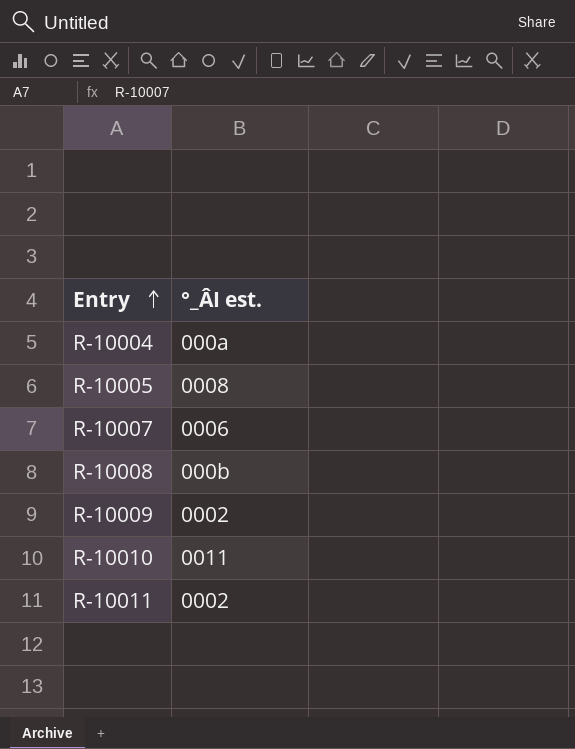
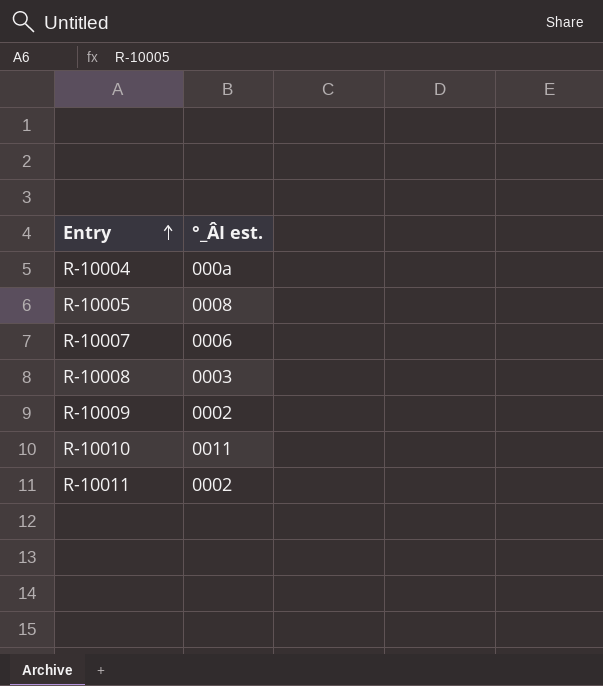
R-10008 | °_ÂI est.: 000b -> 0003

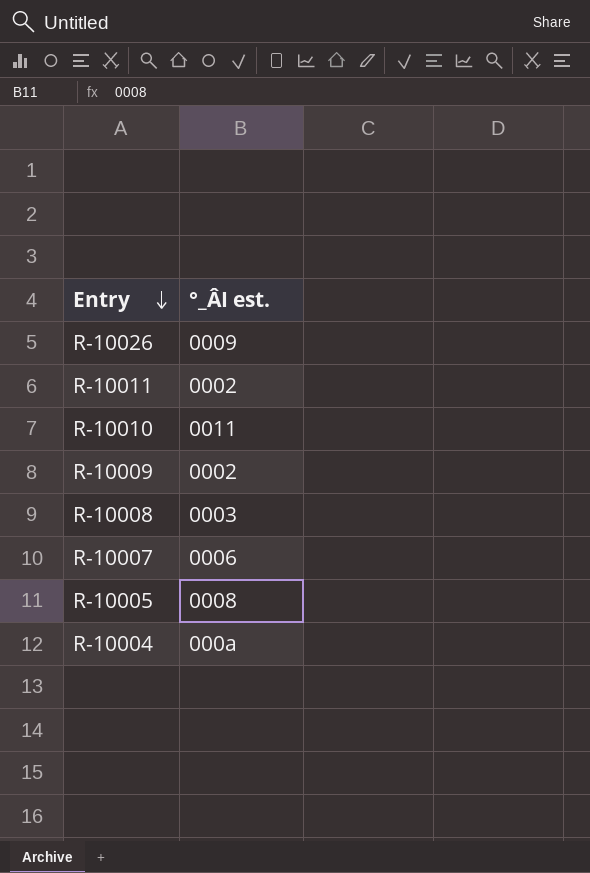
row order: Entry ascending -> Entry descending
row R-10026: none -> 0009

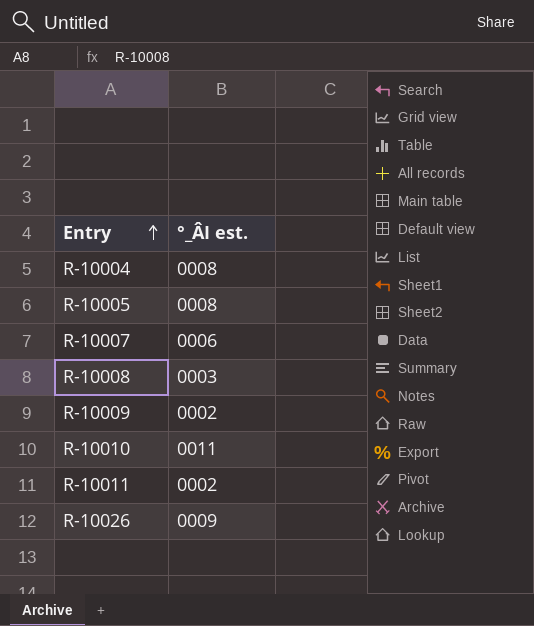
row order: Entry descending -> Entry ascending
R-10004 | °_ÂI est.: 000a -> 0008

